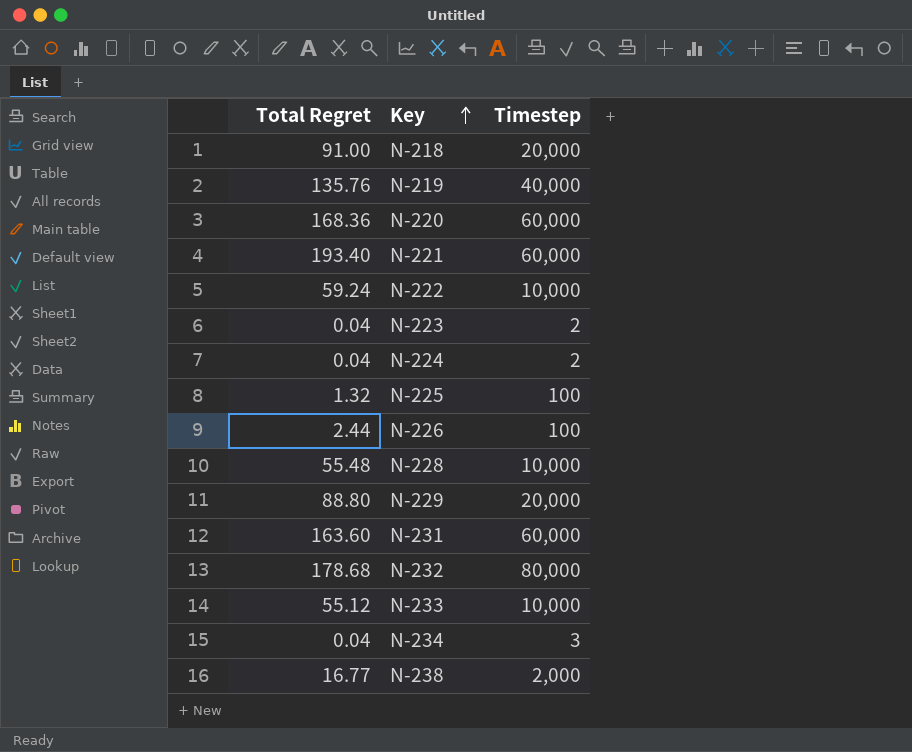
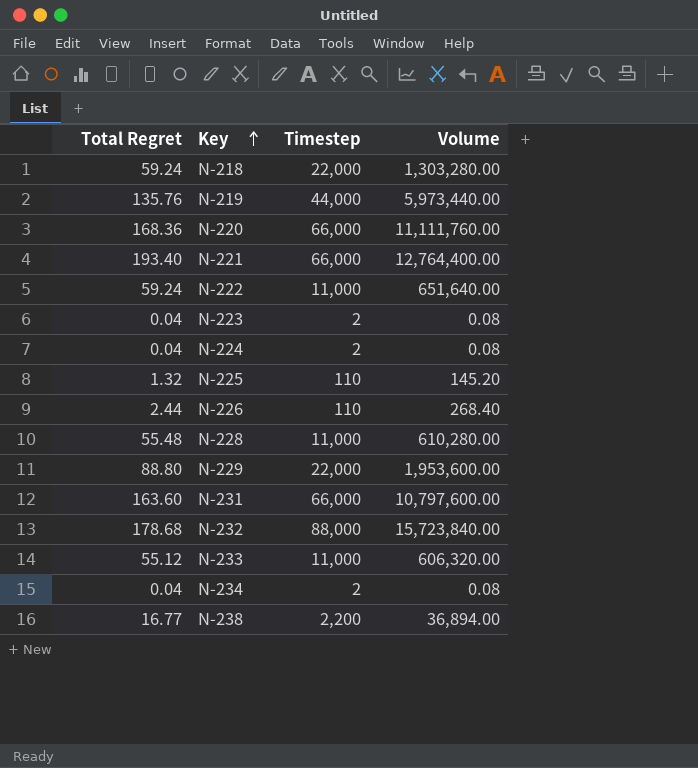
column Volume | formula: none -> [Total Regret] * [Timestep]
N-218 | Total Regret: 91.00 -> 59.24
N-218 | Timestep: 20,000 -> 22,000
N-219 | Timestep: 40,000 -> 44,000
N-220 | Timestep: 60,000 -> 66,000
N-221 | Timestep: 60,000 -> 66,000
N-222 | Timestep: 10,000 -> 11,000
N-225 | Timestep: 100 -> 110
N-226 | Timestep: 100 -> 110
N-228 | Timestep: 10,000 -> 11,000
N-229 | Timestep: 20,000 -> 22,000
N-231 | Timestep: 60,000 -> 66,000
N-232 | Timestep: 80,000 -> 88,000
N-233 | Timestep: 10,000 -> 11,000
N-234 | Timestep: 3 -> 2
N-238 | Timestep: 2,000 -> 2,200

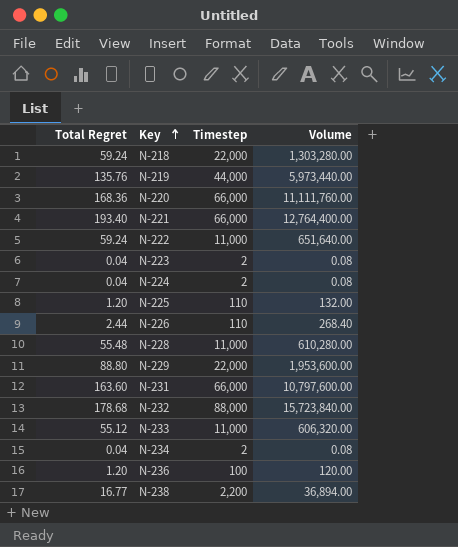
N-225 | Total Regret: 1.32 -> 1.20
N-225 | Volume: 145.20 -> 132.00
row N-236: none -> 1.20 | 100 | 120.00

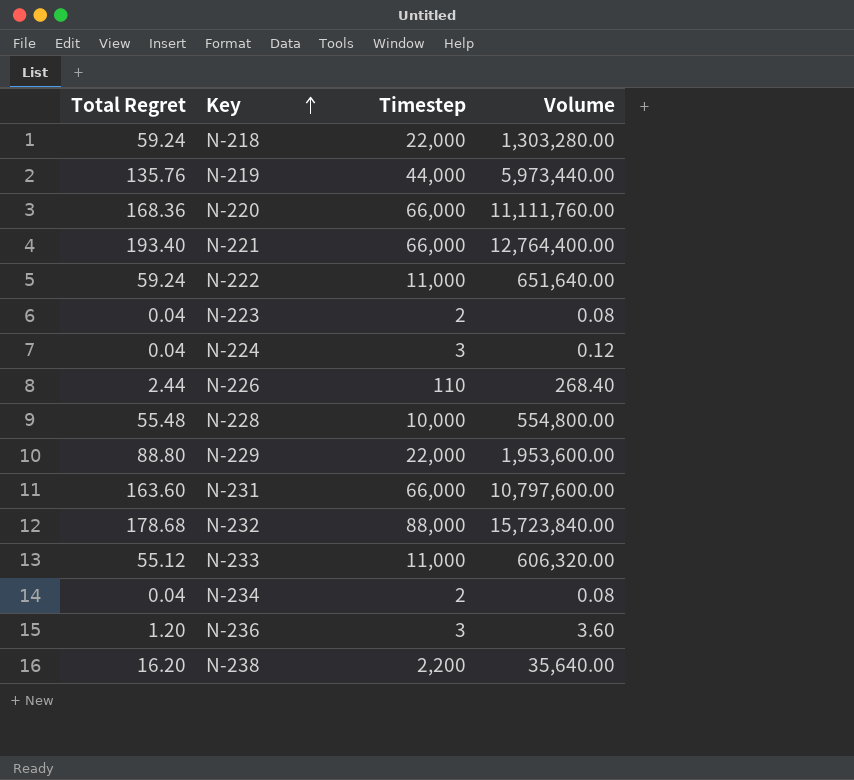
row N-225: 1.20 | 110 | 132.00 -> none
N-224 | Timestep: 2 -> 3
N-224 | Volume: 0.08 -> 0.12
N-228 | Timestep: 11,000 -> 10,000
N-228 | Volume: 610,280.00 -> 554,800.00
N-236 | Timestep: 100 -> 3
N-236 | Volume: 120.00 -> 3.60
N-238 | Total Regret: 16.77 -> 16.20
N-238 | Volume: 36,894.00 -> 35,640.00

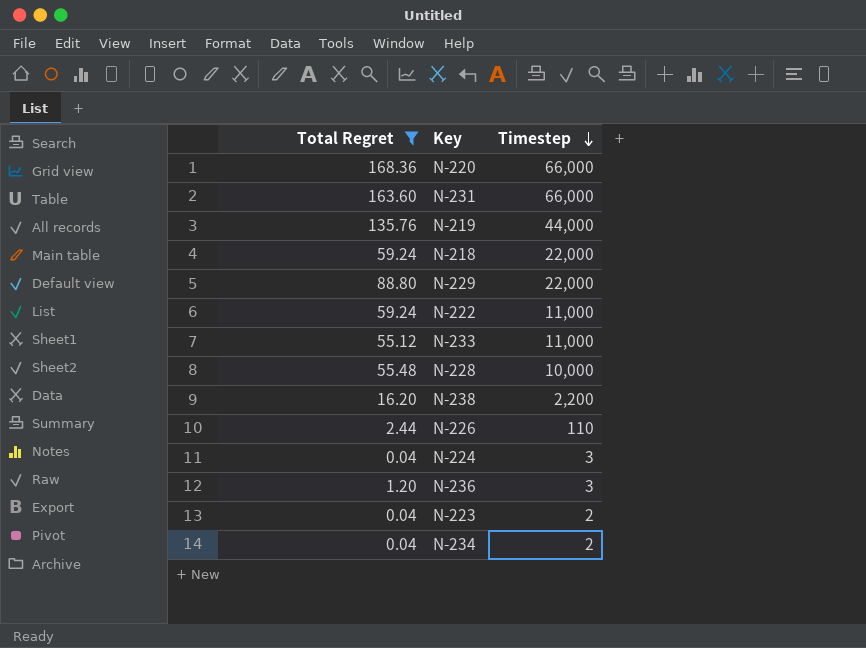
filter: none -> Total Regret <= 168.36
row order: Key ascending -> Timestep descending
column Volume | formula: [Total Regret] * [Timestep] -> none

